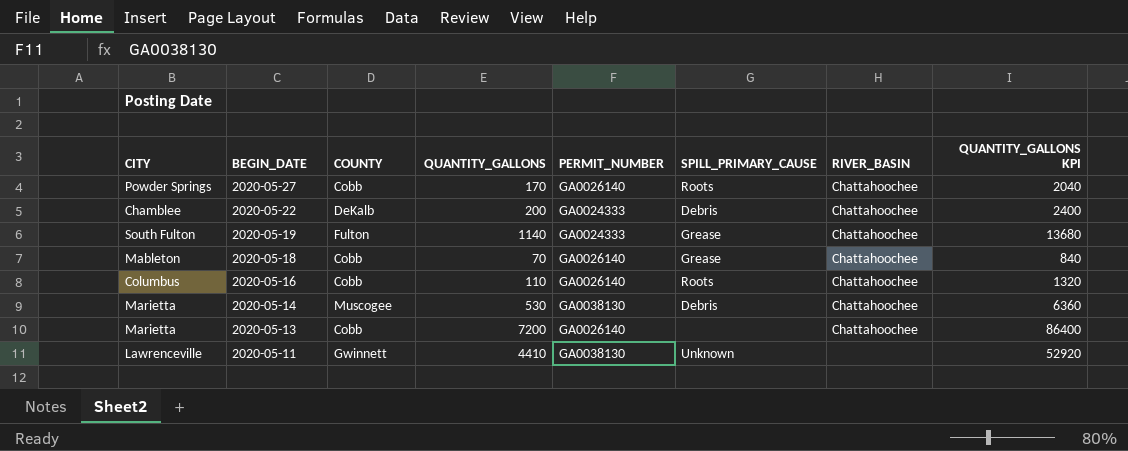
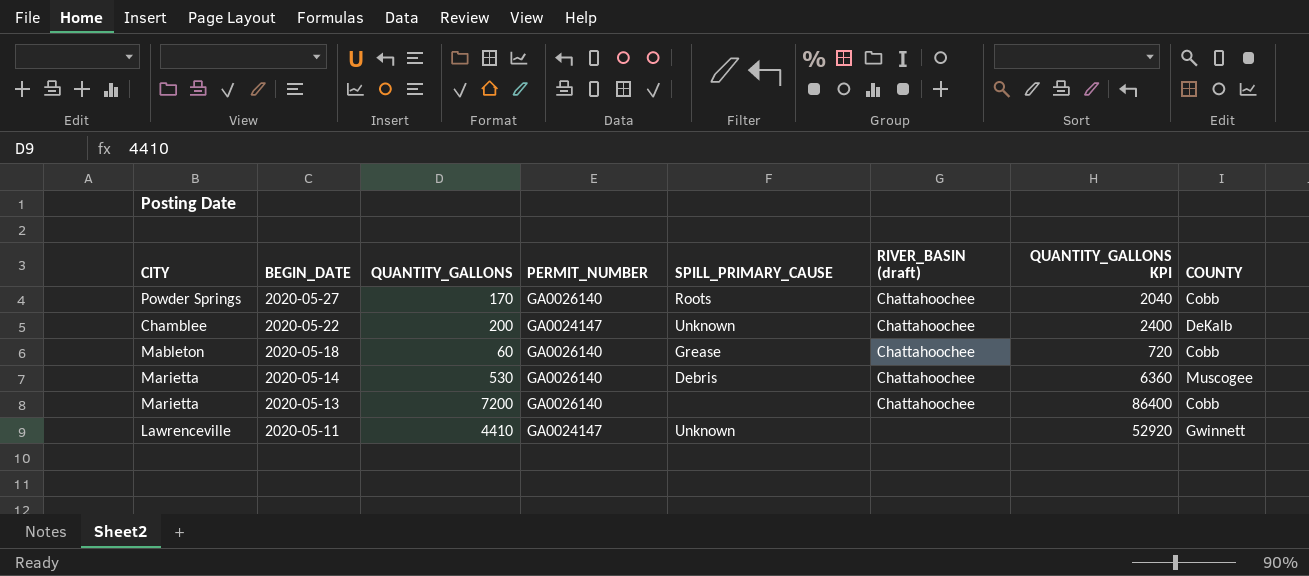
column name: RIVER_BASIN -> RIVER_BASIN (draft)
column COUNTY | position: 3 -> 8
row 2020-05-19: South Fulton | Fulton | 1140 | GA0024333 | Grease | Chattahoochee | 13680 -> none
row 2020-05-16: Columbus | Cobb | 110 | GA0026140 | Roots | Chattahoochee | 1320 -> none
2020-05-22 | PERMIT_NUMBER: GA0024333 -> GA0024147
2020-05-22 | SPILL_PRIMARY_CAUSE: Debris -> Unknown
2020-05-18 | QUANTITY_GALLONS: 70 -> 60
2020-05-18 | QUANTITY_GALLONS KPI: 840 -> 720
2020-05-14 | PERMIT_NUMBER: GA0038130 -> GA0026140
2020-05-11 | PERMIT_NUMBER: GA0038130 -> GA0024147

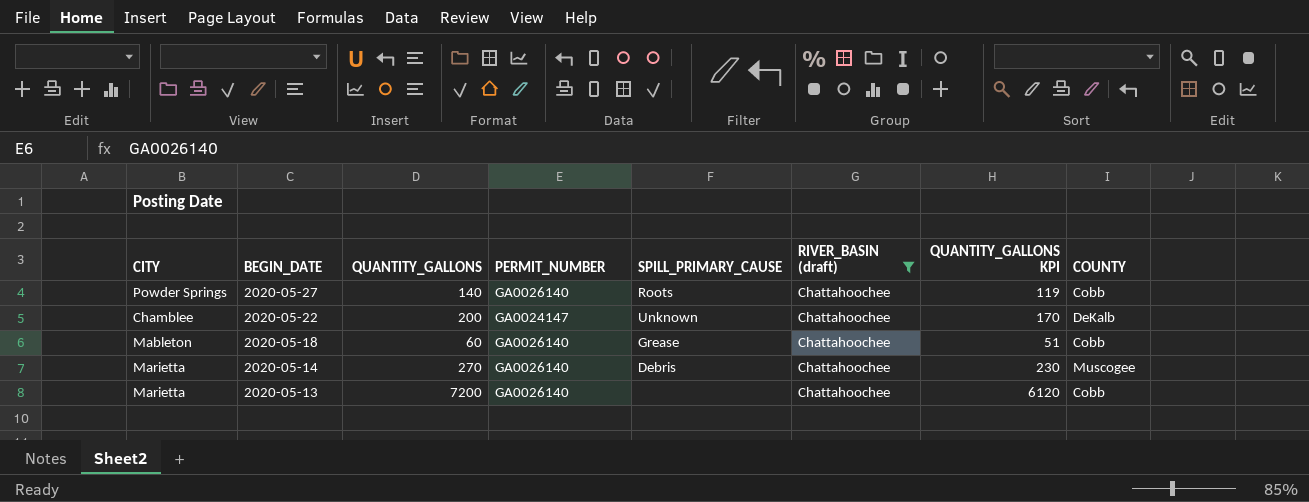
filter: none -> RIVER_BASIN (draft) = Chattahoochee
column QUANTITY_GALLONS KPI | formula: [QUANTITY_GALLONS] * 12 -> [QUANTITY_GALLONS] * 0.85
2020-05-27 | QUANTITY_GALLONS: 170 -> 140
2020-05-14 | QUANTITY_GALLONS: 530 -> 270

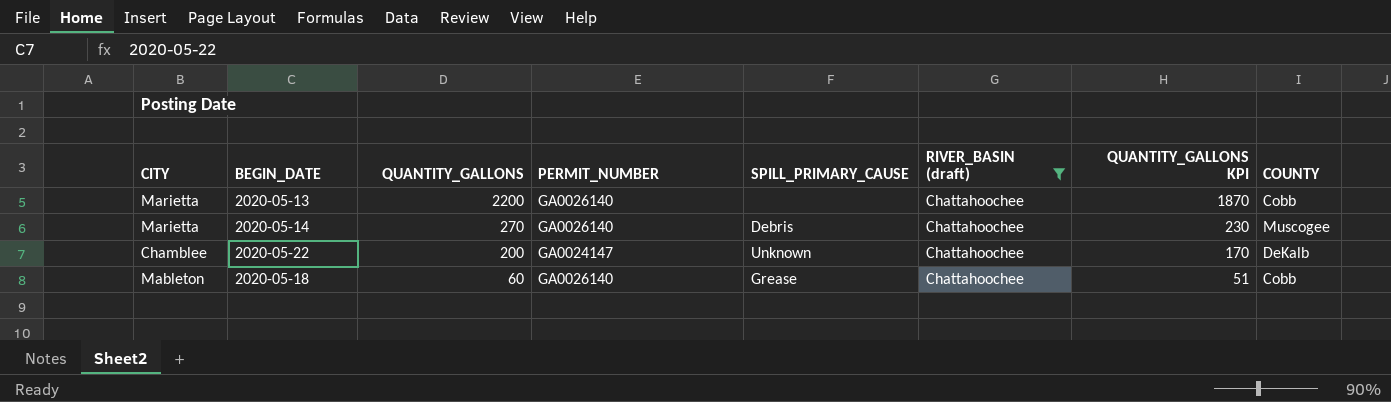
row order: BEGIN_DATE descending -> QUANTITY_GALLONS descending
row 2020-05-27: Powder Springs | 140 | GA0026140 | Roots | Chattahoochee | 119 | Cobb -> none
2020-05-13 | QUANTITY_GALLONS: 7200 -> 2200
2020-05-13 | QUANTITY_GALLONS KPI: 6120 -> 1870

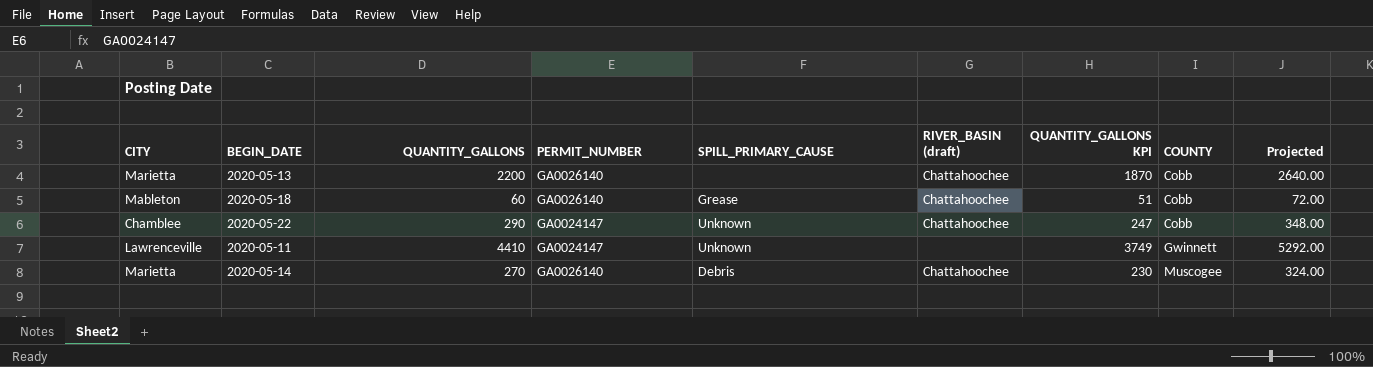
filter: RIVER_BASIN (draft) = Chattahoochee -> none
row order: QUANTITY_GALLONS descending -> COUNTY ascending
column Projected | formula: none -> [QUANTITY_GALLONS] * 1.2
2020-05-22 | QUANTITY_GALLONS: 200 -> 290
2020-05-22 | QUANTITY_GALLONS KPI: 170 -> 247
2020-05-22 | COUNTY: DeKalb -> Cobb

